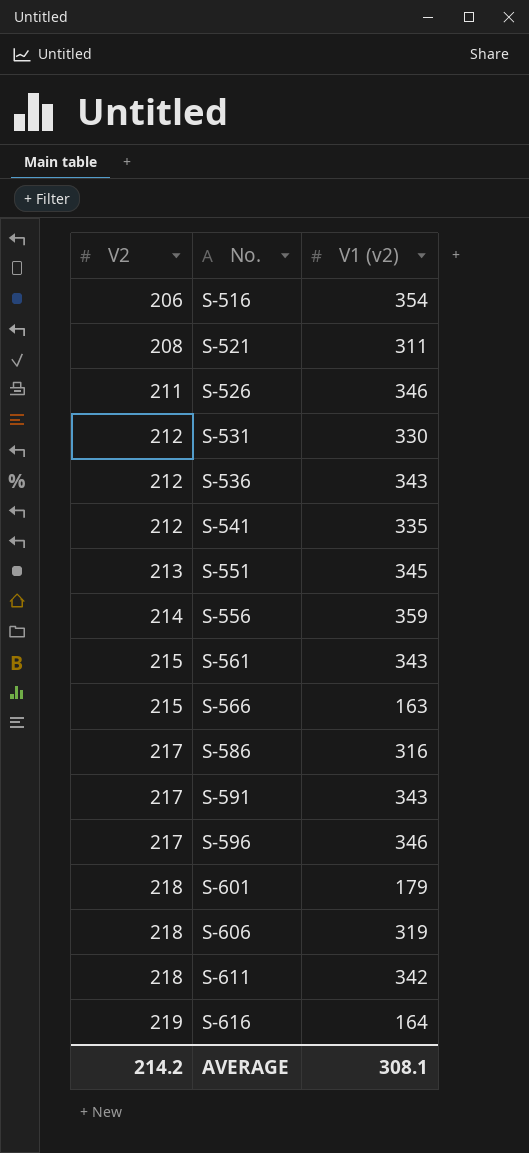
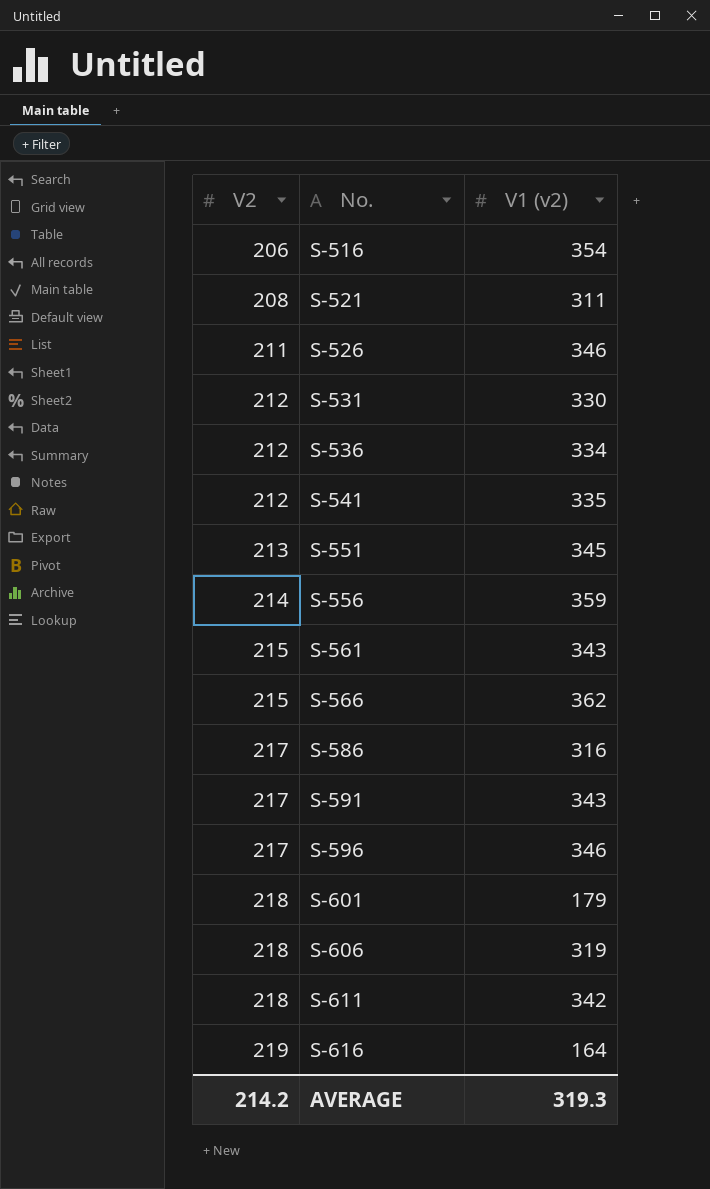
S-536 | V1 (v2): 343 -> 334
S-566 | V1 (v2): 163 -> 362
AVERAGE | V1 (v2): 308.1 -> 319.3

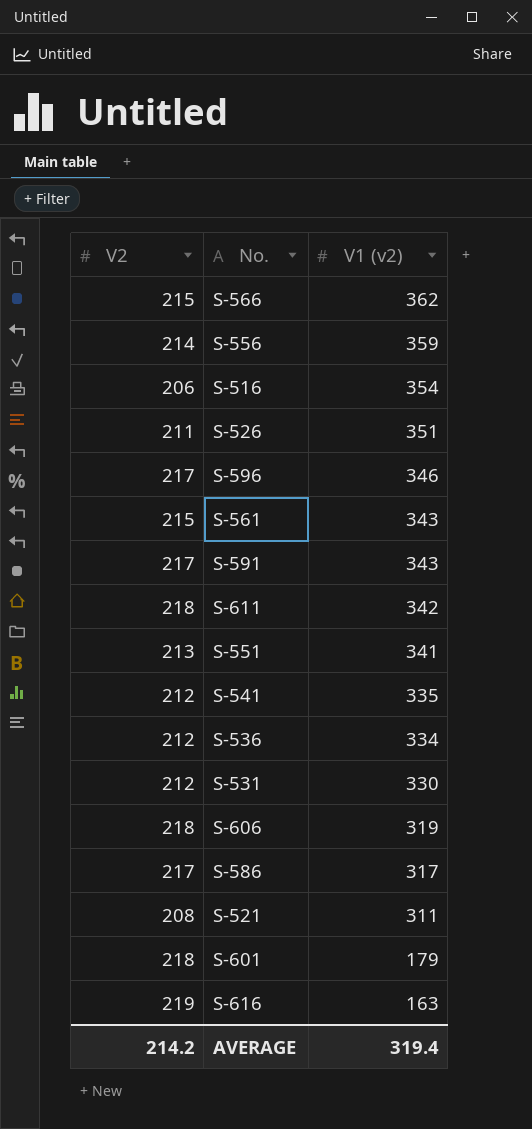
row order: V2 ascending -> V1 (v2) descending
S-526 | V1 (v2): 346 -> 351
S-551 | V1 (v2): 345 -> 341
S-586 | V1 (v2): 316 -> 317
S-616 | V1 (v2): 164 -> 163
AVERAGE | V1 (v2): 319.3 -> 319.4

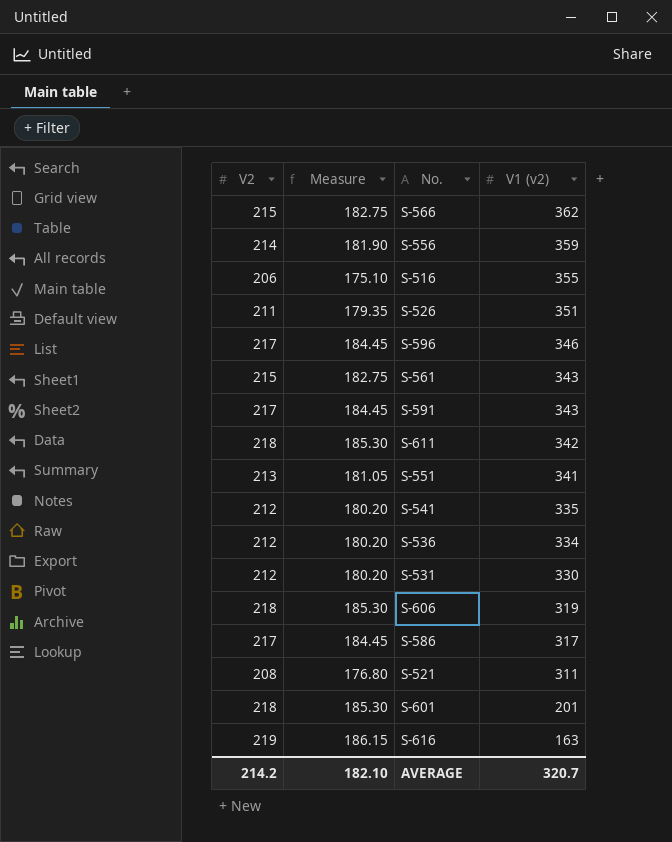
column Measure | formula: none -> [V2] * 0.85
S-516 | V1 (v2): 354 -> 355
S-601 | V1 (v2): 179 -> 201
AVERAGE | V1 (v2): 319.4 -> 320.7

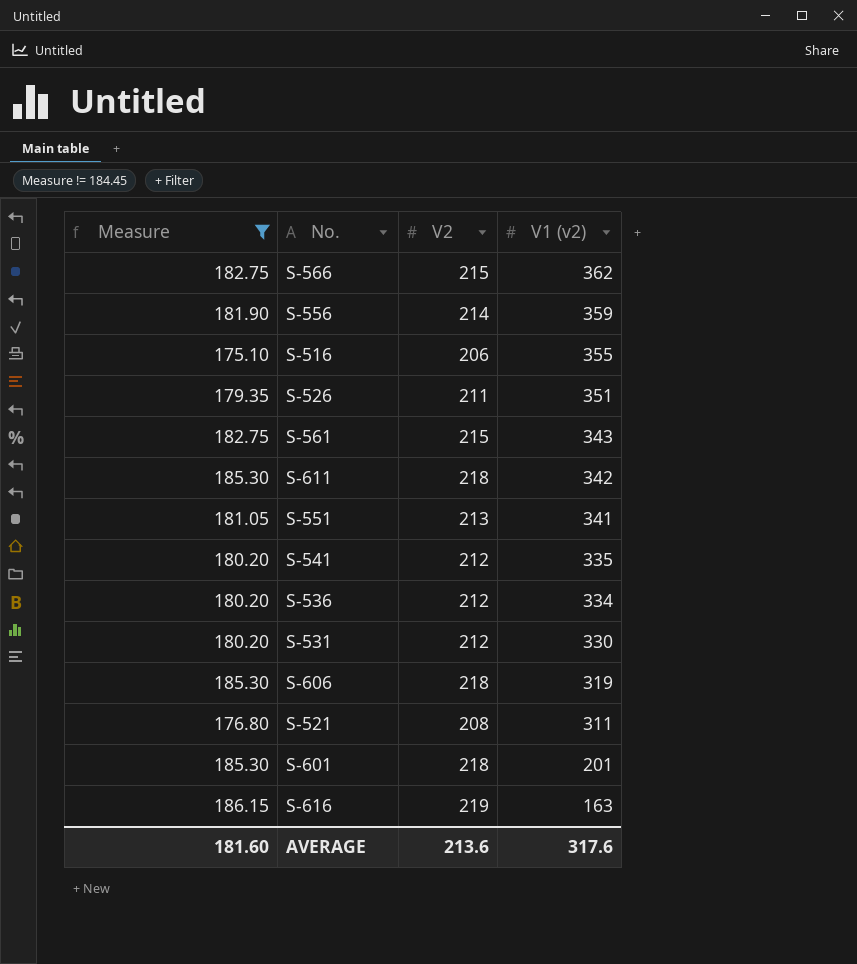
filter: none -> Measure != 184.45
column V2 | position: 1 -> 3
AVERAGE | Measure: 182.10 -> 181.60
AVERAGE | V2: 214.2 -> 213.6
AVERAGE | V1 (v2): 320.7 -> 317.6

